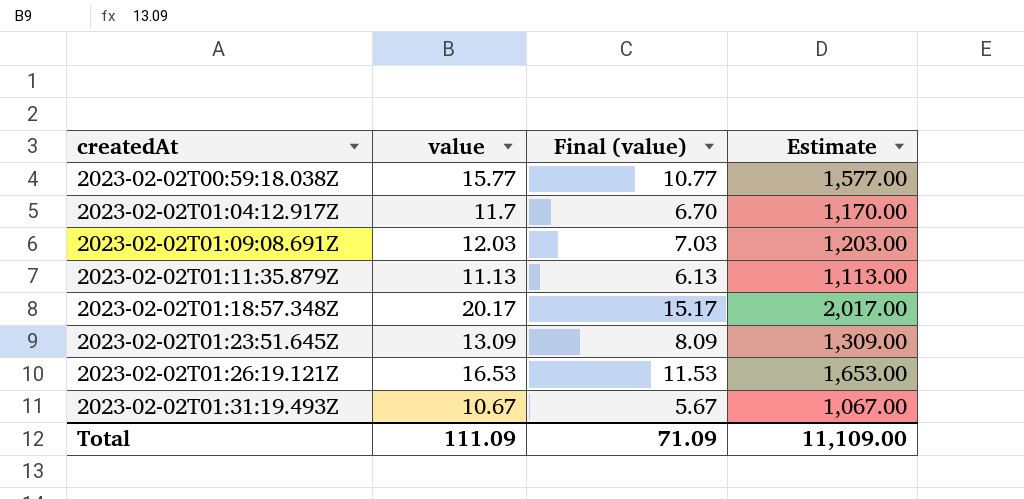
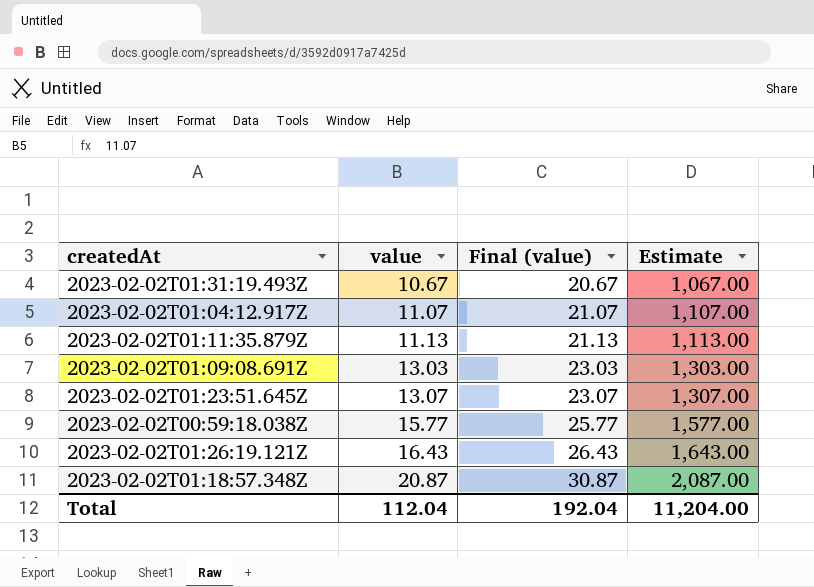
row order: createdAt ascending -> value ascending
column Final (value) | formula: [value] - 5 -> [value] + 10
2023-02-02T01:04:12.917Z | value: 11.7 -> 11.07
2023-02-02T01:04:12.917Z | Estimate: 1,170.00 -> 1,107.00
2023-02-02T01:09:08.691Z | value: 12.03 -> 13.03
2023-02-02T01:09:08.691Z | Estimate: 1,203.00 -> 1,303.00
2023-02-02T01:23:51.645Z | value: 13.09 -> 13.07
2023-02-02T01:23:51.645Z | Estimate: 1,309.00 -> 1,307.00
2023-02-02T01:26:19.121Z | value: 16.53 -> 16.43
2023-02-02T01:26:19.121Z | Estimate: 1,653.00 -> 1,643.00
2023-02-02T01:18:57.348Z | value: 20.17 -> 20.87
2023-02-02T01:18:57.348Z | Estimate: 2,017.00 -> 2,087.00
Total | value: 111.09 -> 112.04
Total | Final (value): 71.09 -> 192.04
Total | Estimate: 11,109.00 -> 11,204.00

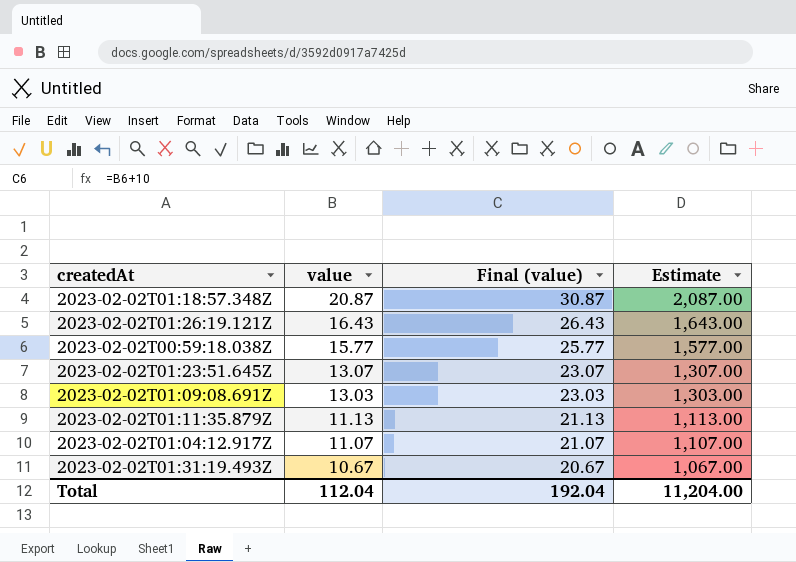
row order: value ascending -> value descending

